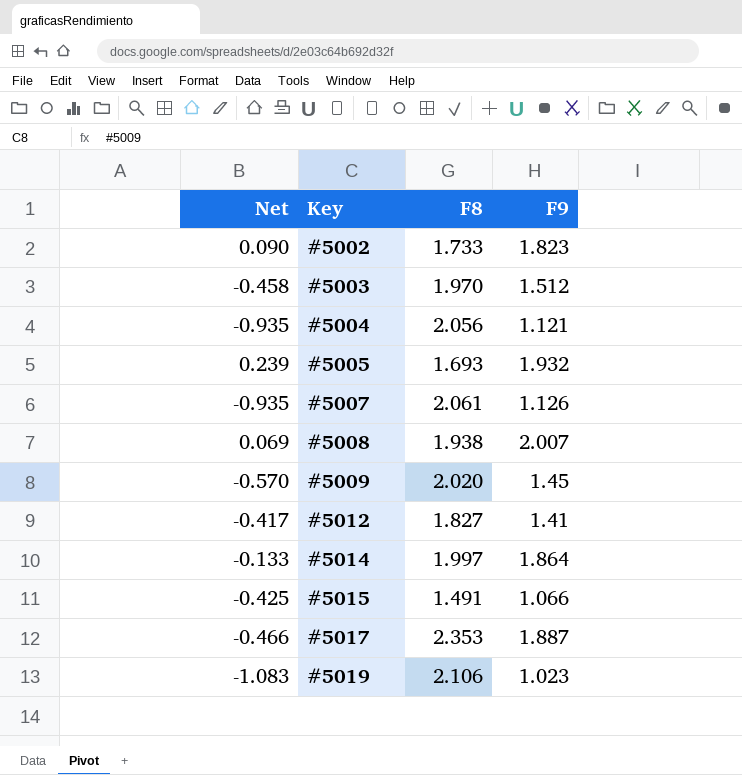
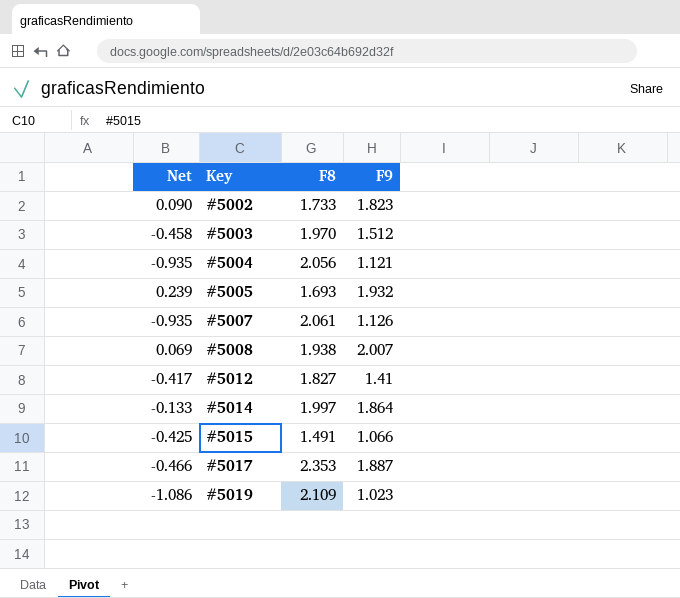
row #5009: -0.570 | 2.020 | 1.45 -> none
#5019 | Net: -1.083 -> -1.086
#5019 | F8: 2.106 -> 2.109

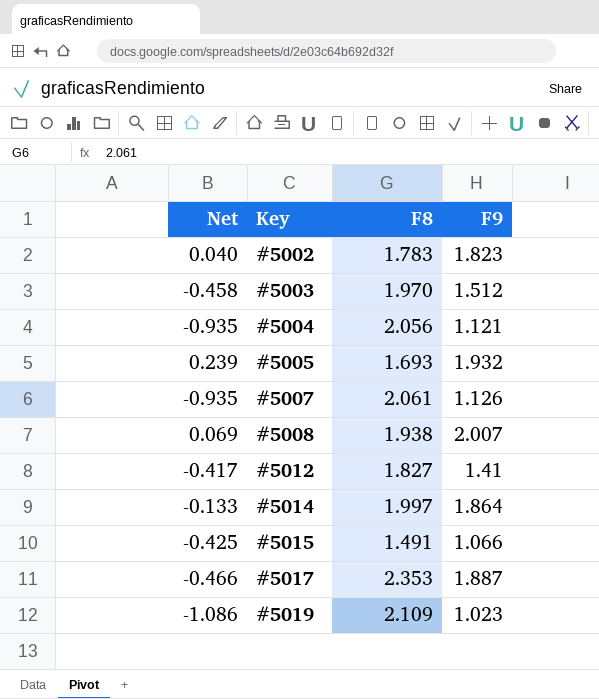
#5002 | Net: 0.090 -> 0.040
#5002 | F8: 1.733 -> 1.783

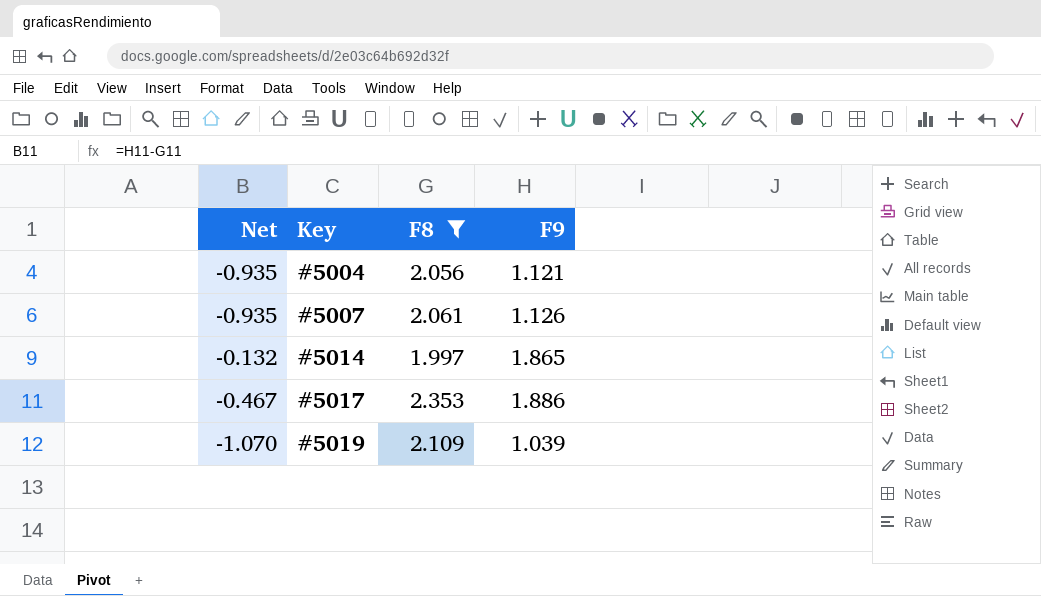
filter: none -> F8 >= 1.997
#5014 | Net: -0.133 -> -0.132
#5014 | F9: 1.864 -> 1.865
#5017 | Net: -0.466 -> -0.467
#5017 | F9: 1.887 -> 1.886
#5019 | Net: -1.086 -> -1.070
#5019 | F9: 1.023 -> 1.039

